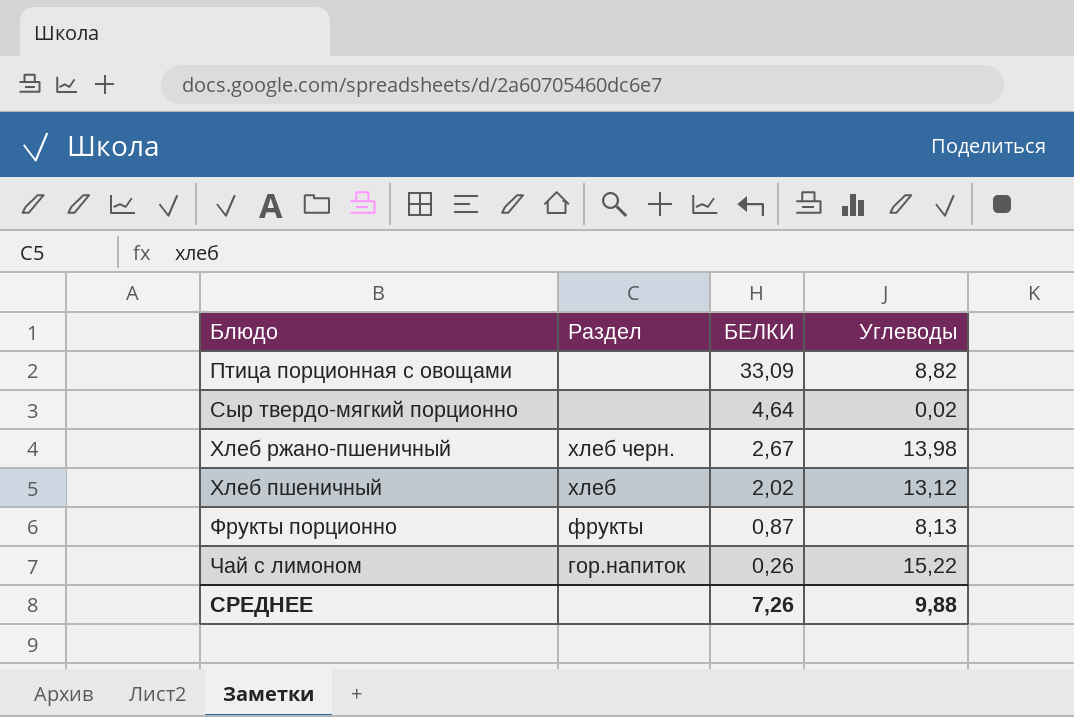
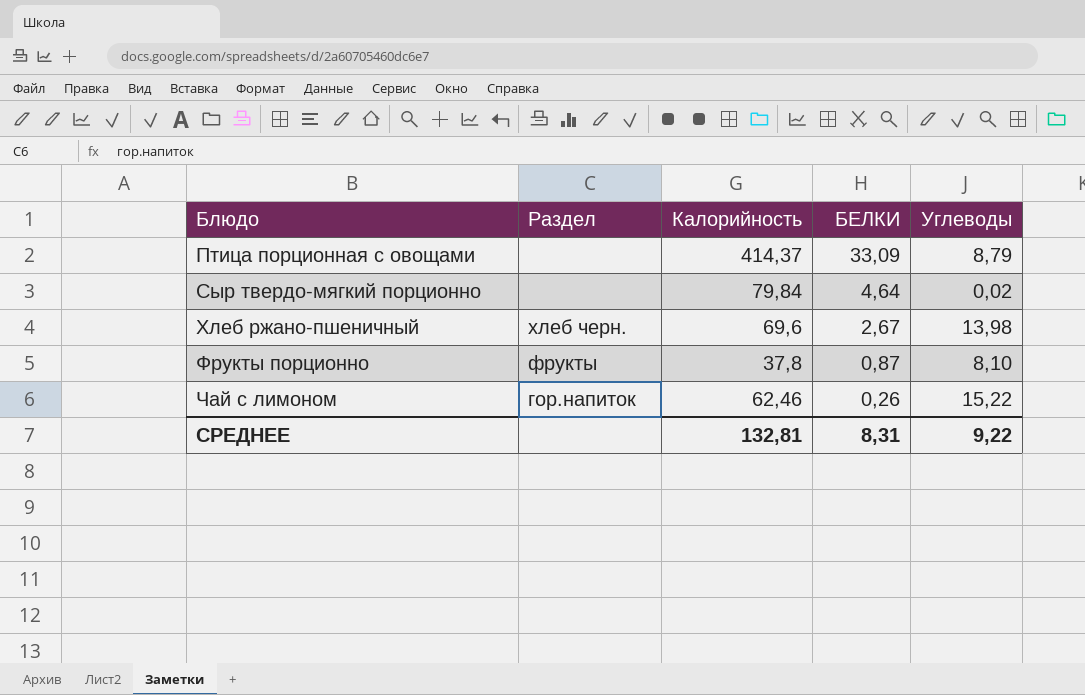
column Калорийность | position: none -> 3
row Хлеб пшеничный: хлеб | 2,02 | 13,12 -> none
Птица порционная с овощами | Углеводы: 8,82 -> 8,79
Фрукты порционно | Углеводы: 8,13 -> 8,10
СРЕДНЕЕ | БЕЛКИ: 7,26 -> 8,31
СРЕДНЕЕ | Углеводы: 9,88 -> 9,22

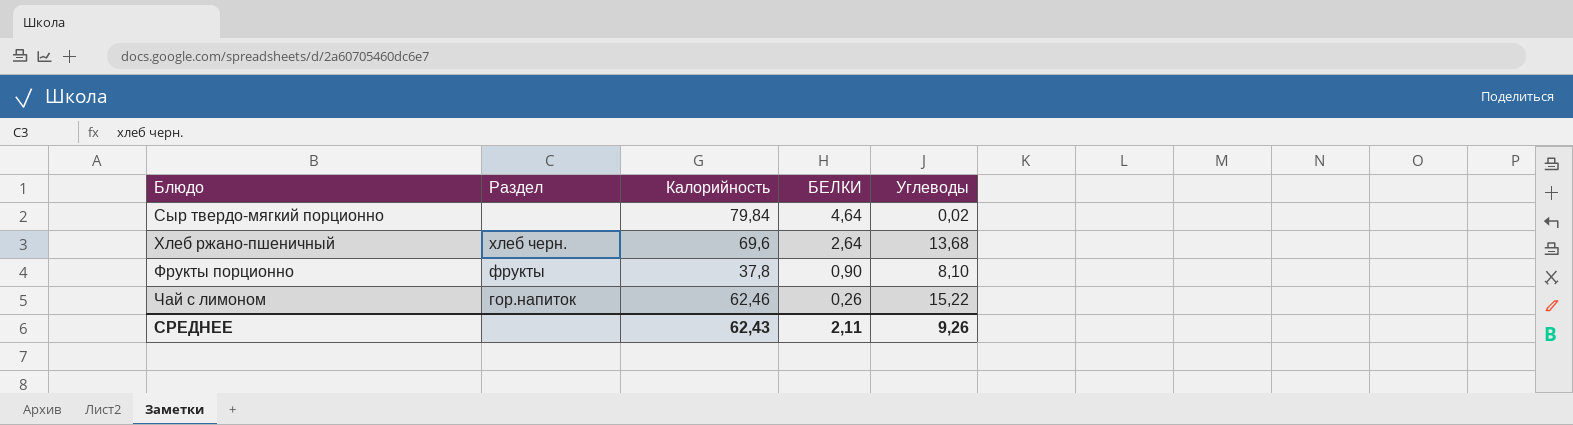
row Птица порционная с овощами: none | 414,37 | 33,09 | 8,79 -> none
Хлеб ржано-пшеничный | БЕЛКИ: 2,67 -> 2,64
Хлеб ржано-пшеничный | Углеводы: 13,98 -> 13,68
Фрукты порционно | БЕЛКИ: 0,87 -> 0,90
СРЕДНЕЕ | Калорийность: 132,81 -> 62,43
СРЕДНЕЕ | БЕЛКИ: 8,31 -> 2,11
СРЕДНЕЕ | Углеводы: 9,22 -> 9,26

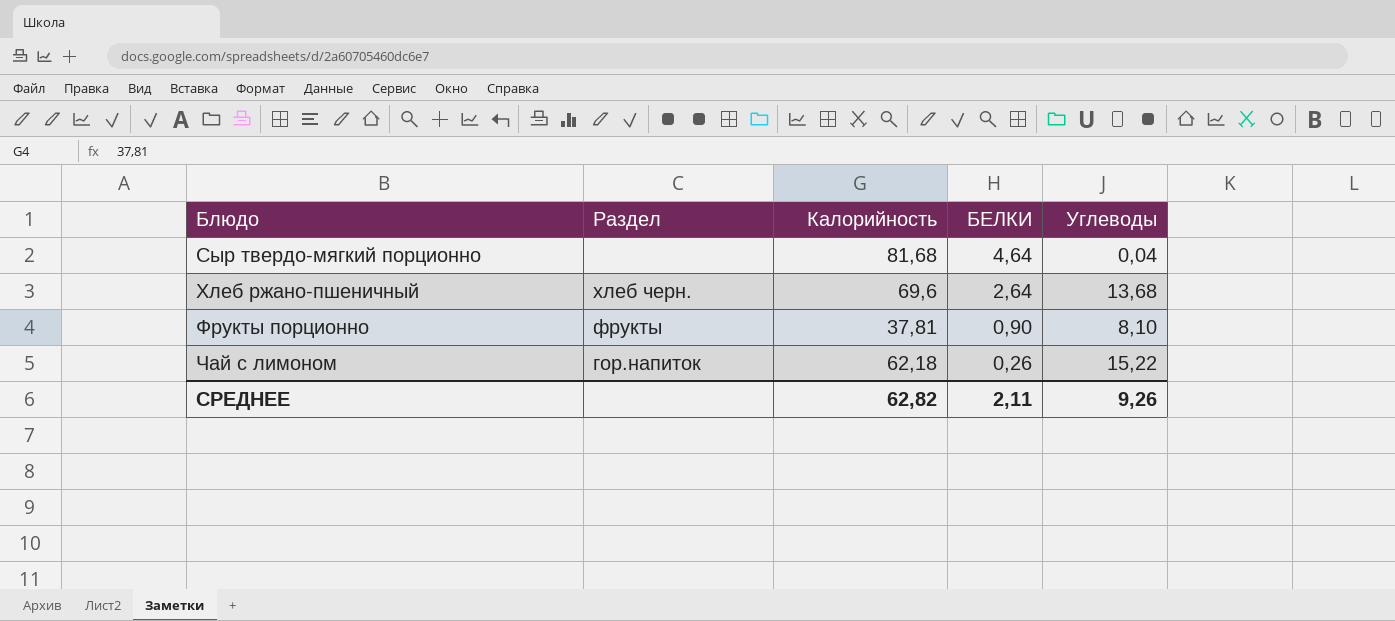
Сыр твердо-мягкий порционно | Калорийность: 79,84 -> 81,68
Сыр твердо-мягкий порционно | Углеводы: 0,02 -> 0,04
Фрукты порционно | Калорийность: 37,8 -> 37,81
Чай с лимоном | Калорийность: 62,46 -> 62,18
СРЕДНЕЕ | Калорийность: 62,43 -> 62,82

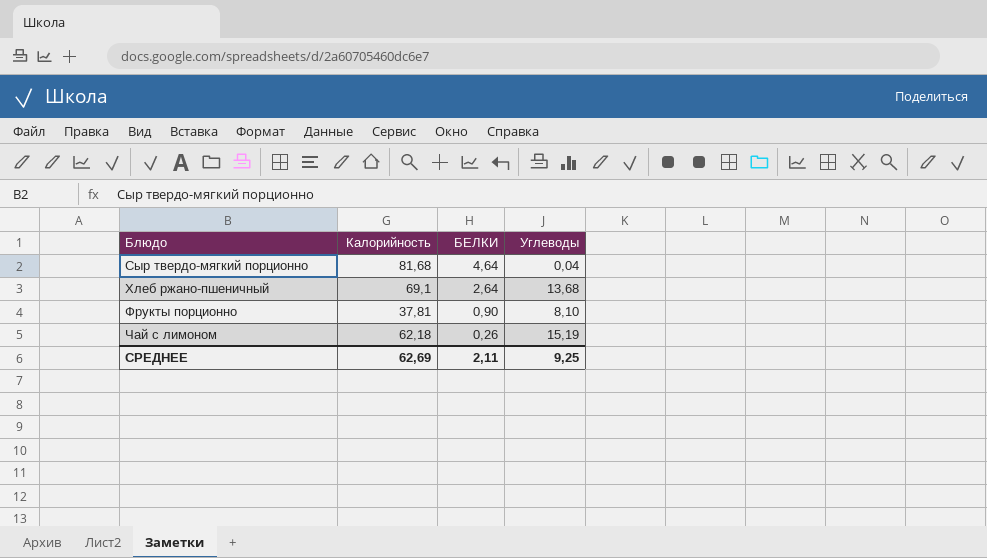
column Раздел | position: 2 -> none
Хлеб ржано-пшеничный | Калорийность: 69,6 -> 69,1
Чай с лимоном | Углеводы: 15,22 -> 15,19
СРЕДНЕЕ | Калорийность: 62,82 -> 62,69
СРЕДНЕЕ | Углеводы: 9,26 -> 9,25

